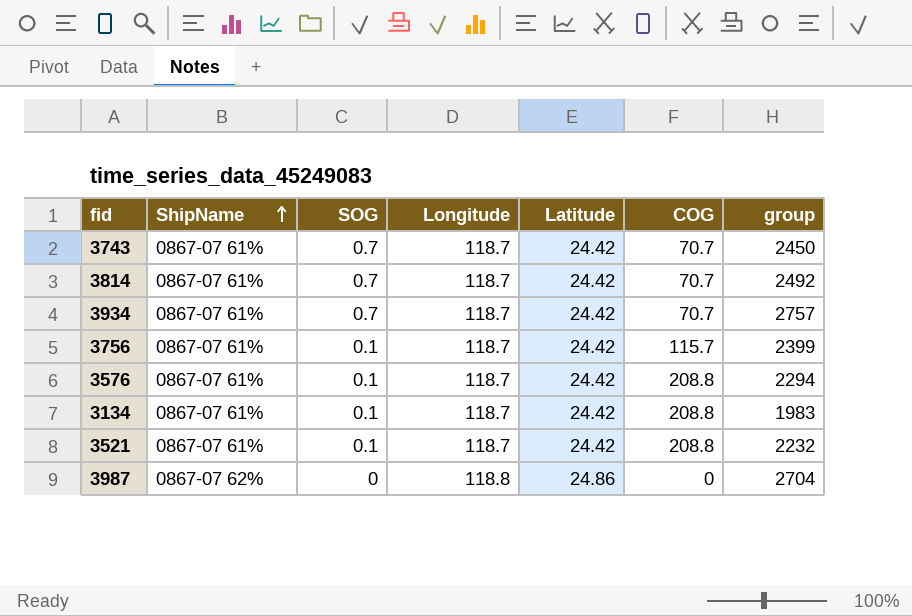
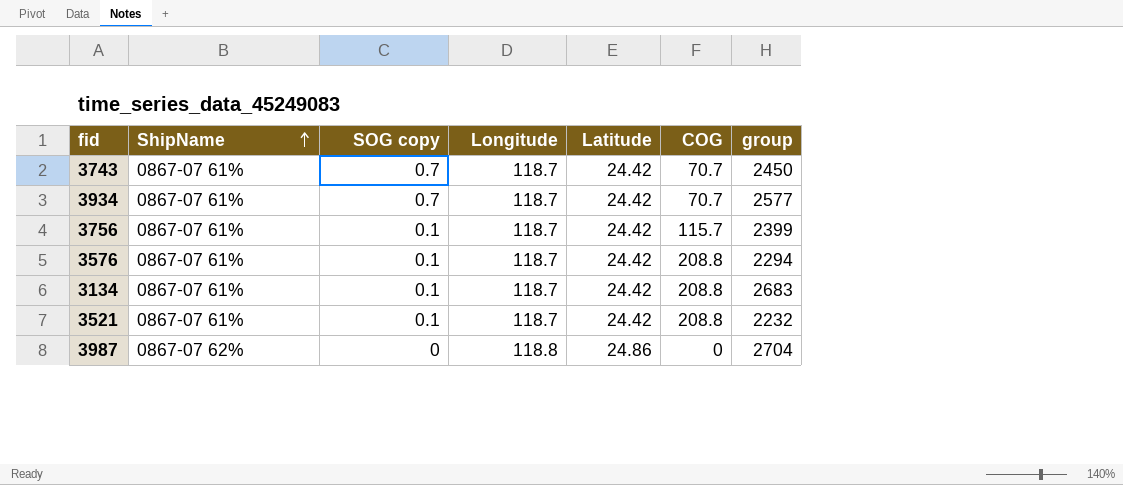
column name: SOG -> SOG copy
row 3814: 0867-07 61% | 0.7 | 118.7 | 24.42 | 70.7 | 2492 -> none
3934 | group: 2757 -> 2577
3134 | group: 1983 -> 2683

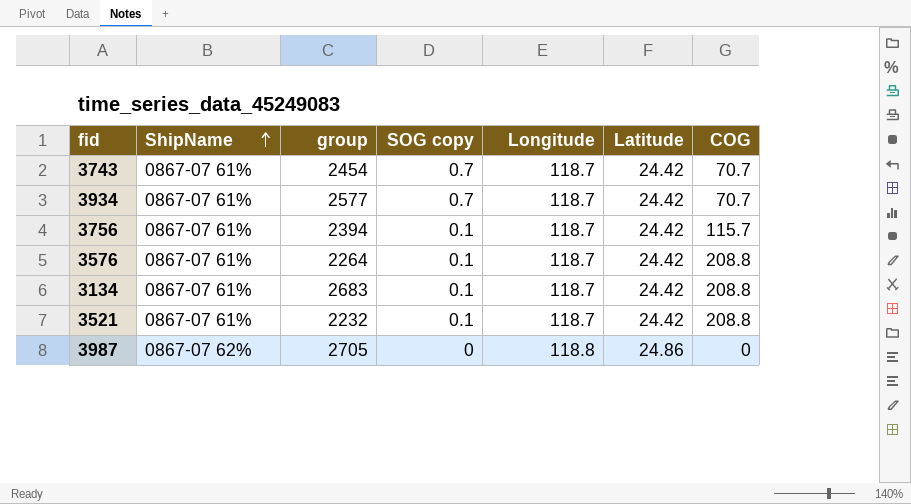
column group | position: 7 -> 3
3743 | group: 2450 -> 2454
3756 | group: 2399 -> 2394
3576 | group: 2294 -> 2264
3987 | group: 2704 -> 2705

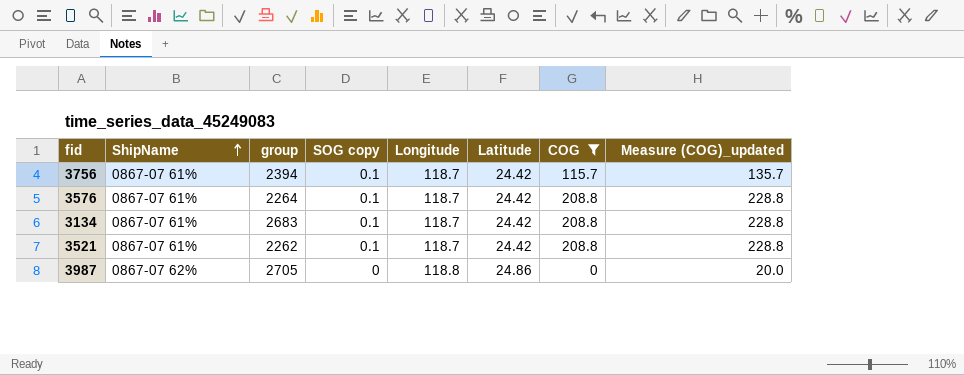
filter: none -> COG != 70.7
column Measure (COG)_updated | formula: none -> [COG] + 20
3521 | group: 2232 -> 2262

